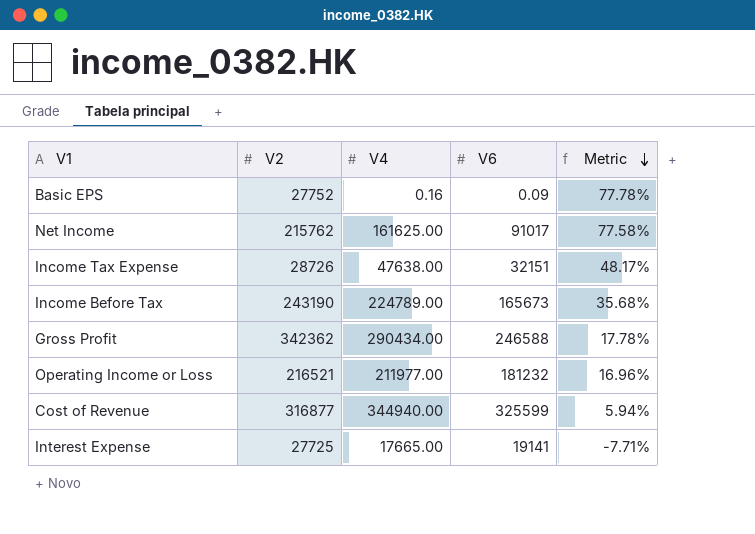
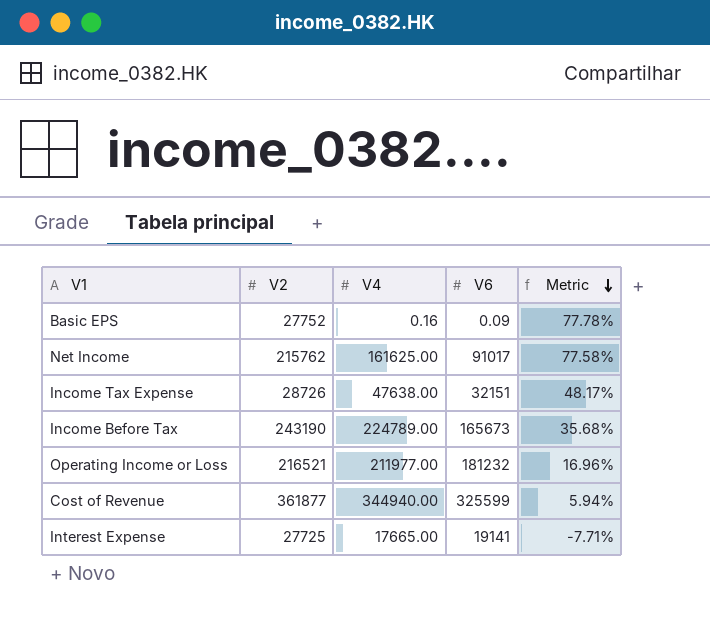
row Gross Profit: 342362 | 290434.00 | 246588 | 17.78% -> none
Cost of Revenue | V2: 316877 -> 361877

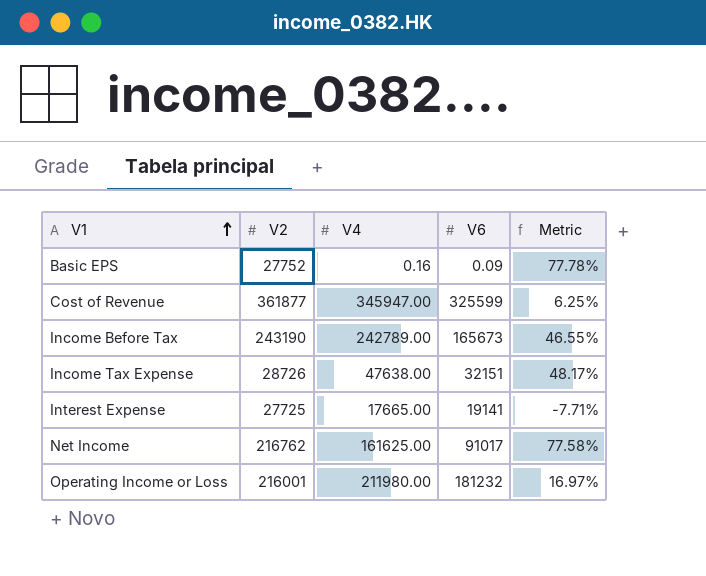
row order: Metric descending -> V1 ascending
Cost of Revenue | V4: 344940.00 -> 345947.00
Cost of Revenue | Metric: 5.94% -> 6.25%
Income Before Tax | V4: 224789.00 -> 242789.00
Income Before Tax | Metric: 35.68% -> 46.55%
Net Income | V2: 215762 -> 216762
Operating Income or Loss | V2: 216521 -> 216001
Operating Income or Loss | V4: 211977.00 -> 211980.00
Operating Income or Loss | Metric: 16.96% -> 16.97%

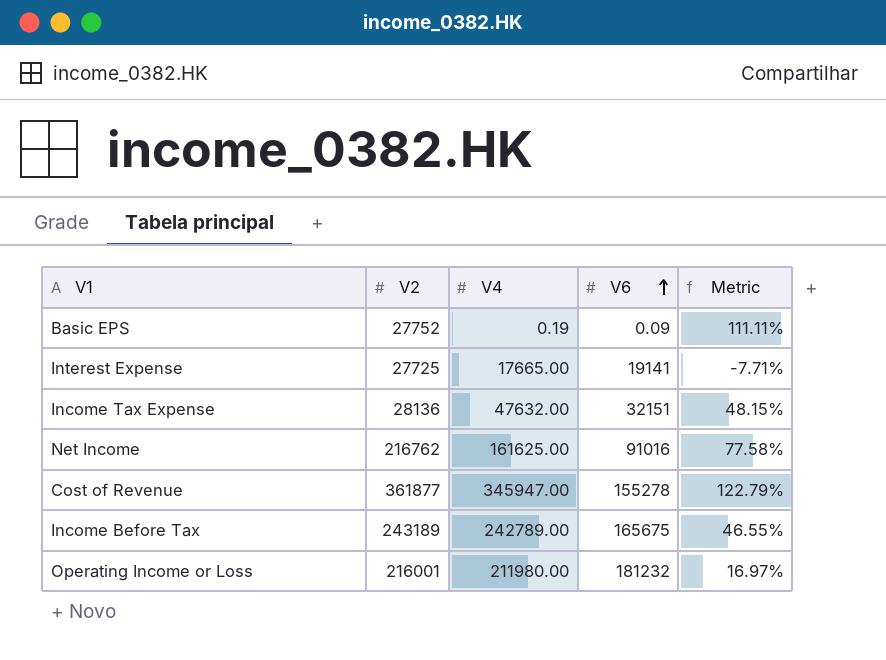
row order: V1 ascending -> V6 ascending
Basic EPS | V4: 0.16 -> 0.19
Basic EPS | Metric: 77.78% -> 111.11%
Income Tax Expense | V2: 28726 -> 28136
Income Tax Expense | V4: 47638.00 -> 47632.00
Income Tax Expense | Metric: 48.17% -> 48.15%
Net Income | V6: 91017 -> 91016
Cost of Revenue | V6: 325599 -> 155278
Cost of Revenue | Metric: 6.25% -> 122.79%
Income Before Tax | V2: 243190 -> 243189
Income Before Tax | V6: 165673 -> 165675

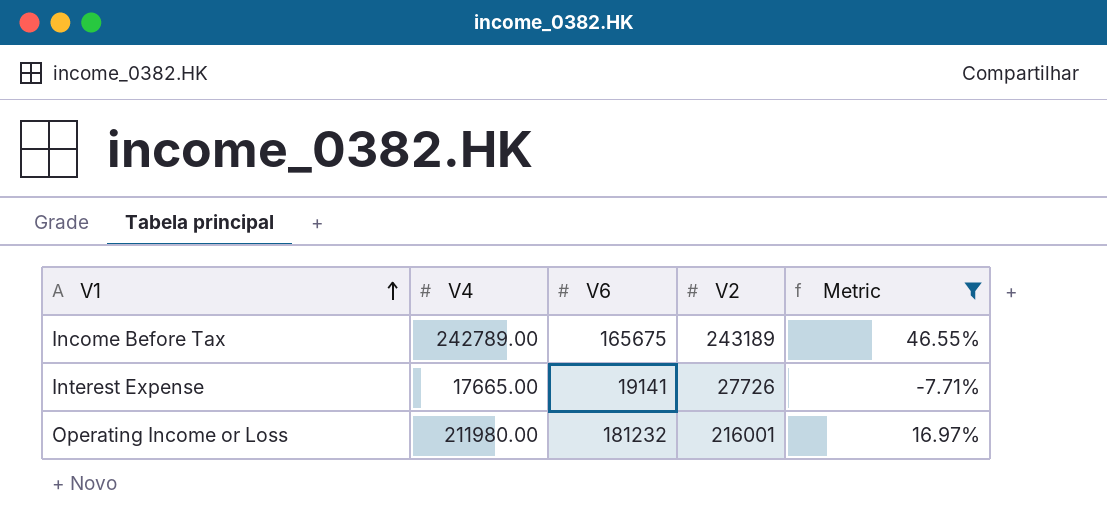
filter: none -> Metric <= 46.55%
row order: V6 ascending -> V1 ascending
column V2 | position: 2 -> 4
Interest Expense | V2: 27725 -> 27726

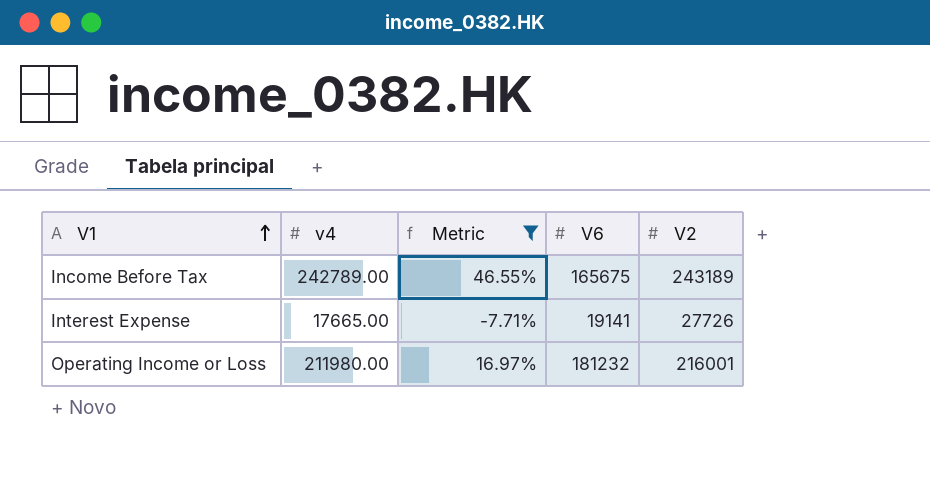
column name: V4 -> v4
column Metric | position: 5 -> 3

